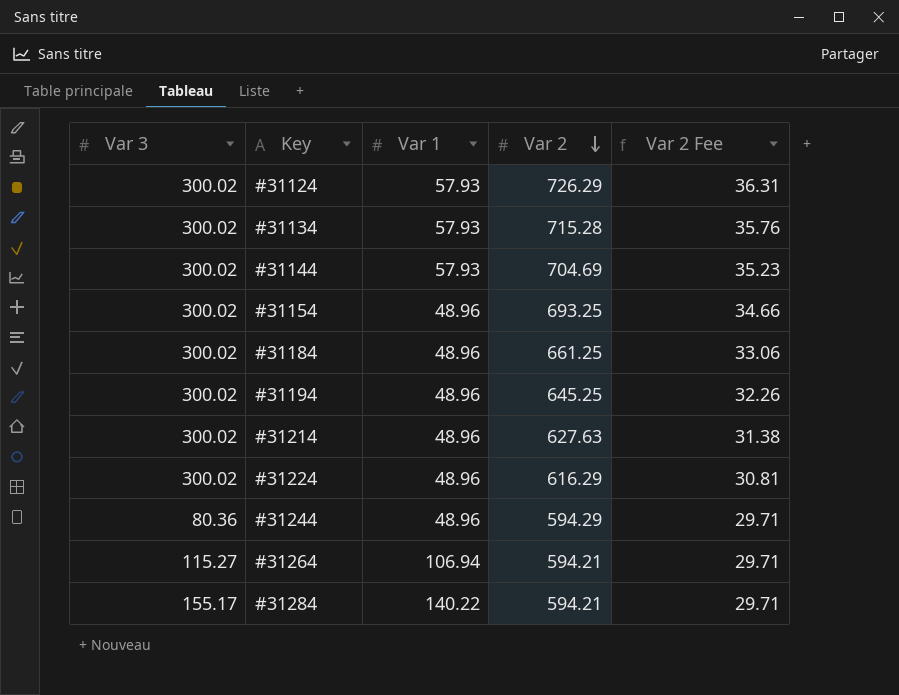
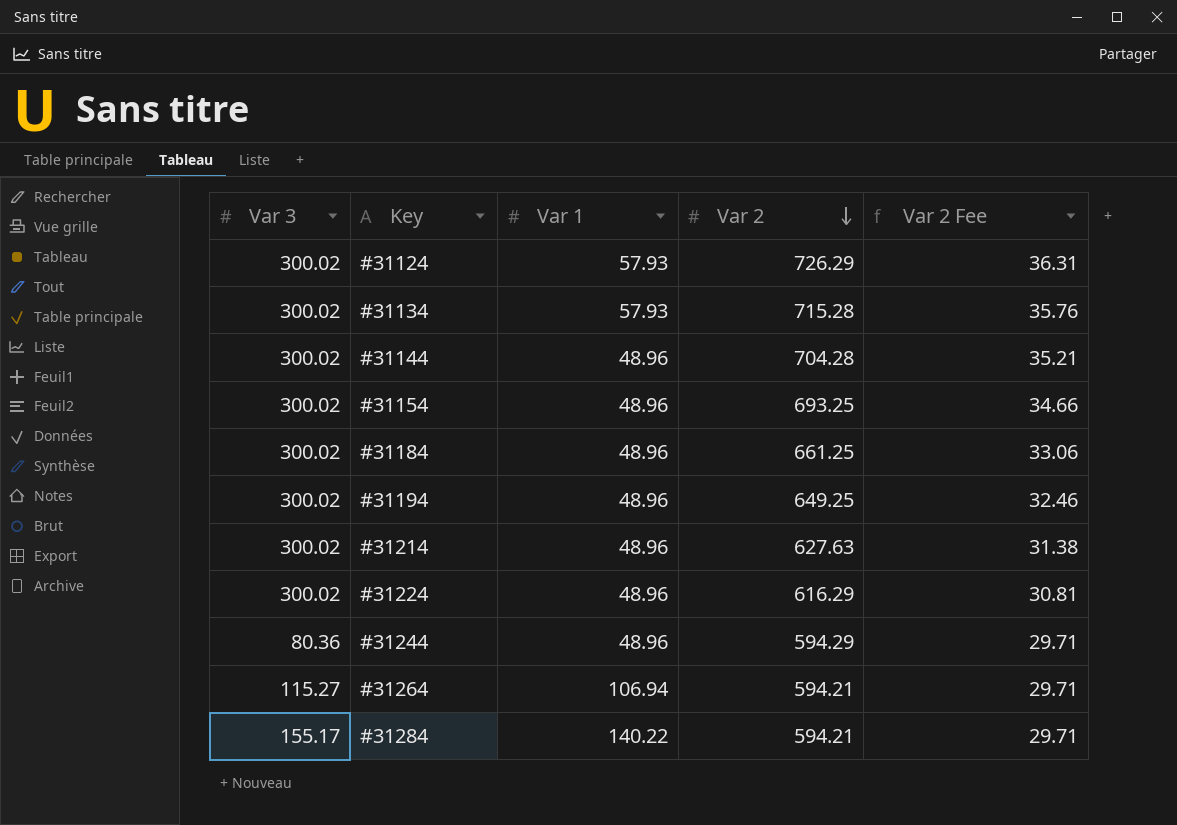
#31144 | Var 1: 57.93 -> 48.96
#31144 | Var 2: 704.69 -> 704.28
#31144 | Var 2 Fee: 35.23 -> 35.21
#31194 | Var 2: 645.25 -> 649.25
#31194 | Var 2 Fee: 32.26 -> 32.46

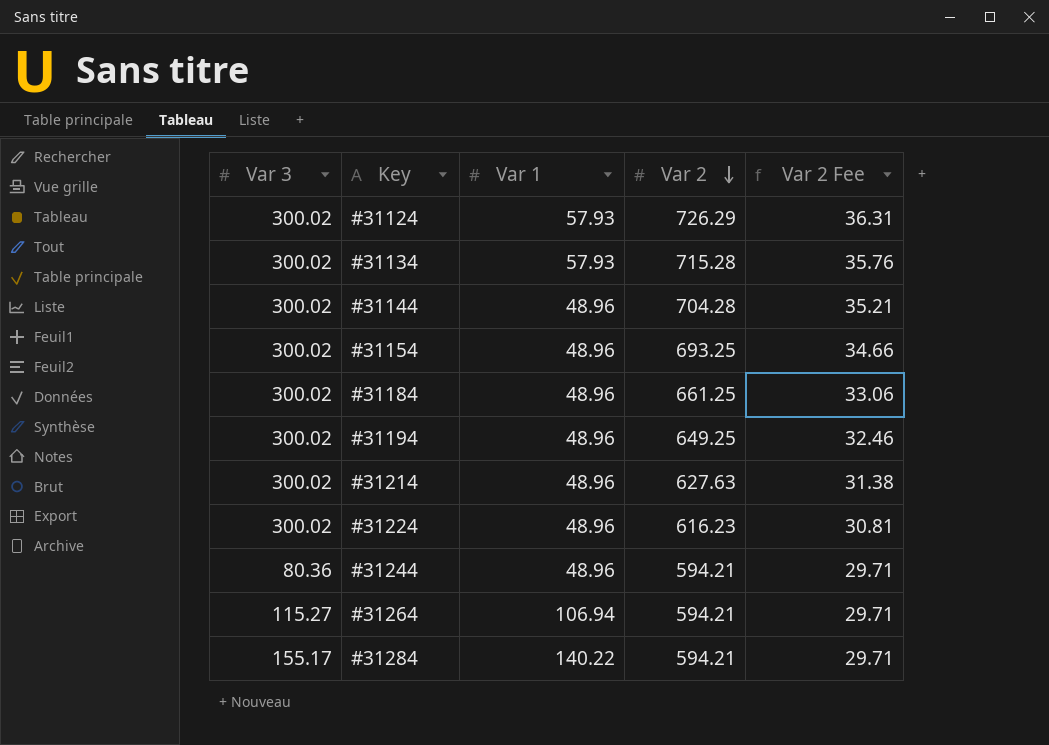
#31224 | Var 2: 616.29 -> 616.23
#31244 | Var 2: 594.29 -> 594.21

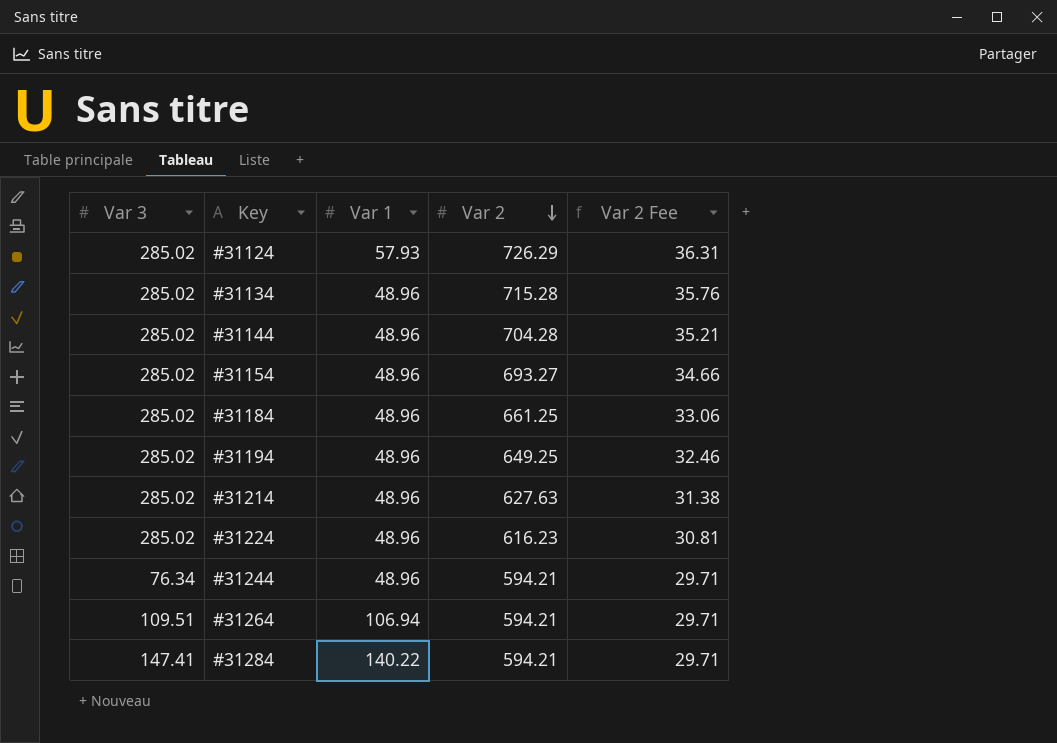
#31124 | Var 3: 300.02 -> 285.02
#31134 | Var 3: 300.02 -> 285.02
#31134 | Var 1: 57.93 -> 48.96
#31144 | Var 3: 300.02 -> 285.02
#31154 | Var 3: 300.02 -> 285.02
#31154 | Var 2: 693.25 -> 693.27
#31184 | Var 3: 300.02 -> 285.02
#31194 | Var 3: 300.02 -> 285.02
#31214 | Var 3: 300.02 -> 285.02
#31224 | Var 3: 300.02 -> 285.02
#31244 | Var 3: 80.36 -> 76.34
#31264 | Var 3: 115.27 -> 109.51
#31284 | Var 3: 155.17 -> 147.41

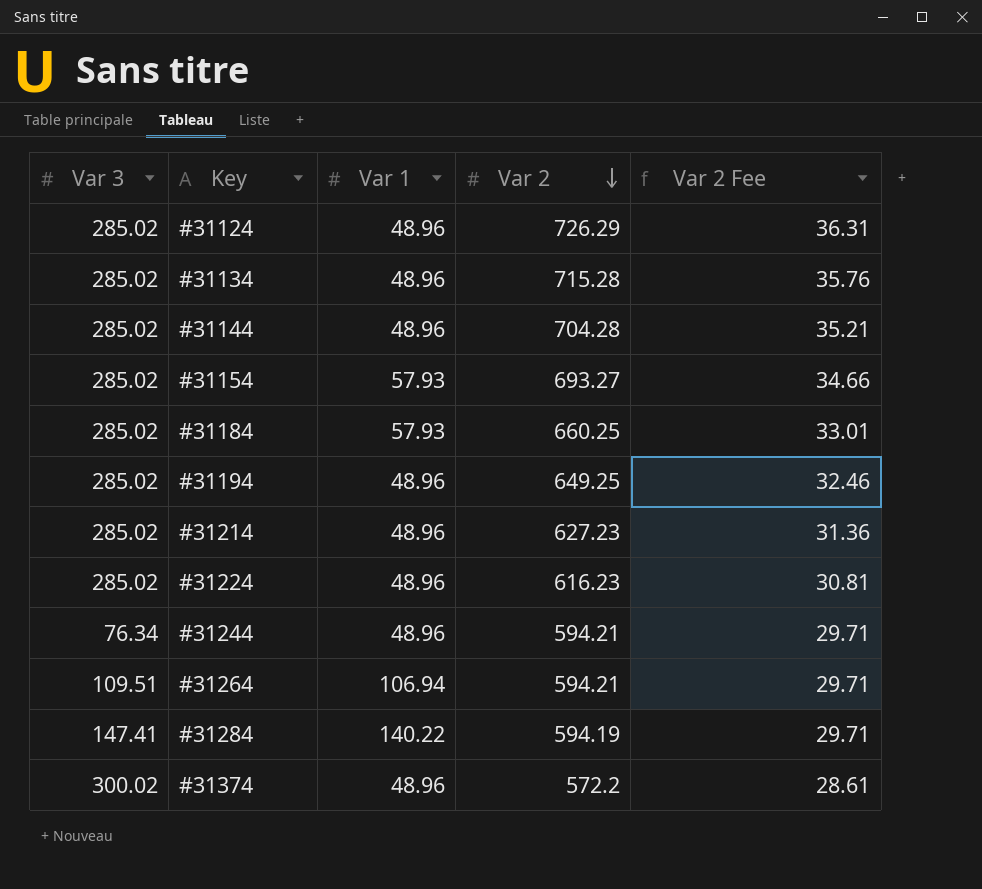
#31124 | Var 1: 57.93 -> 48.96
#31154 | Var 1: 48.96 -> 57.93
#31184 | Var 1: 48.96 -> 57.93
#31184 | Var 2: 661.25 -> 660.25
#31184 | Var 2 Fee: 33.06 -> 33.01
#31214 | Var 2: 627.63 -> 627.23
#31214 | Var 2 Fee: 31.38 -> 31.36
#31284 | Var 2: 594.21 -> 594.19
row #31374: none -> 300.02 | 48.96 | 572.2 | 28.61

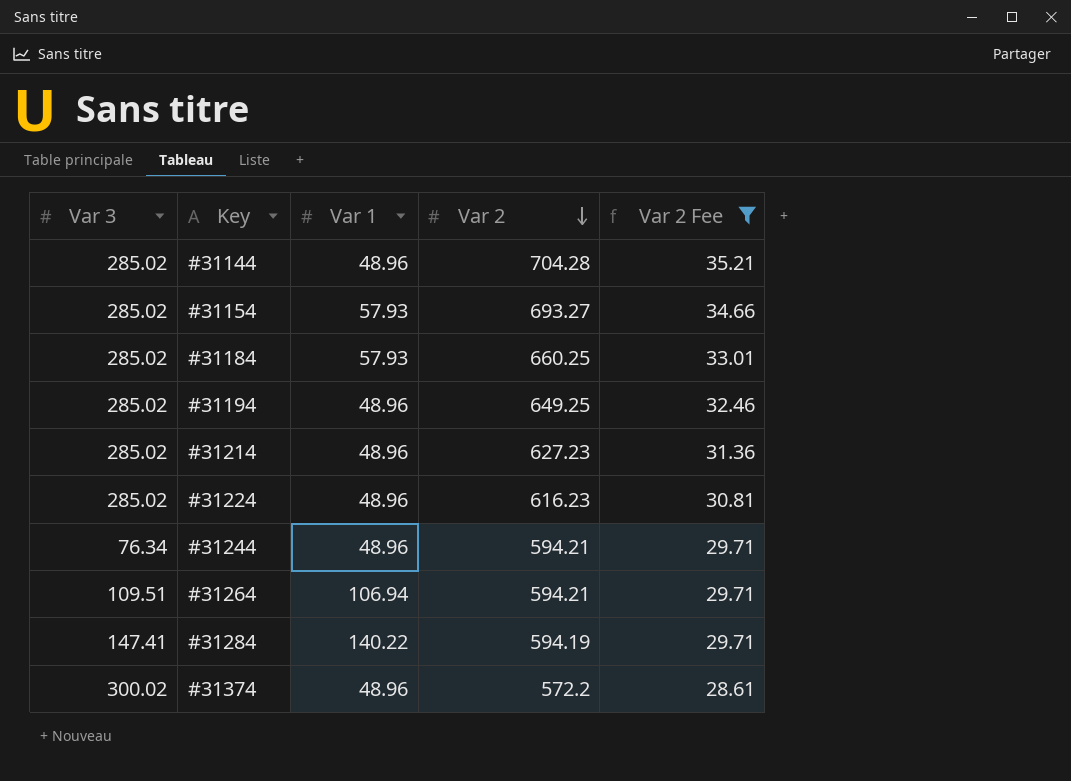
filter: none -> Var 2 Fee <= 35.21

